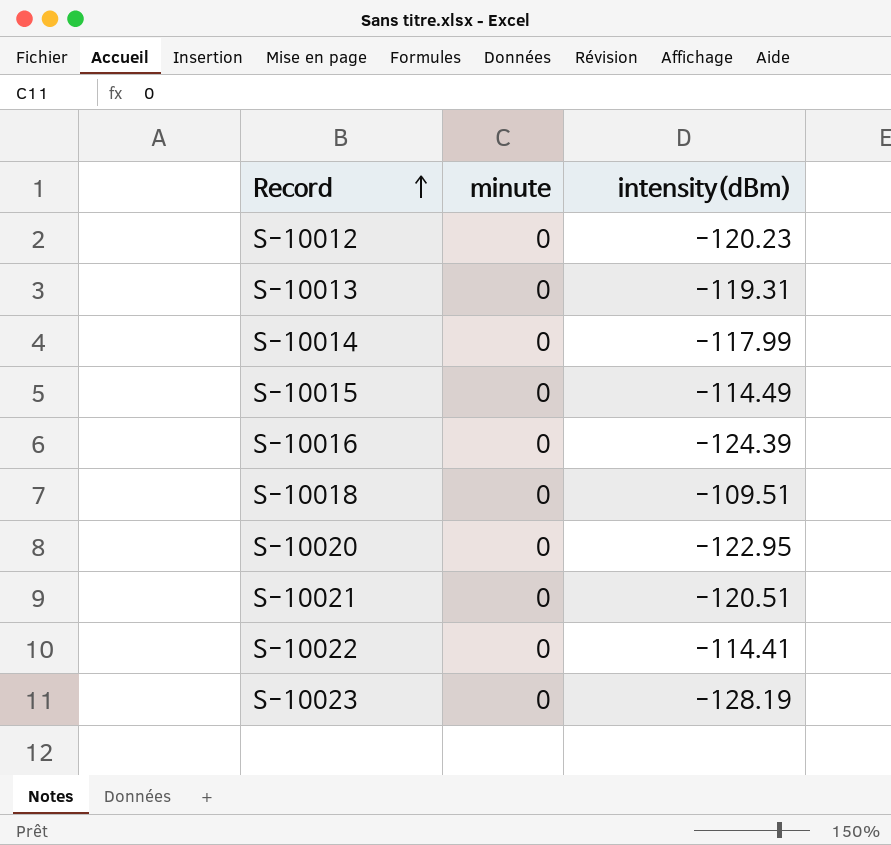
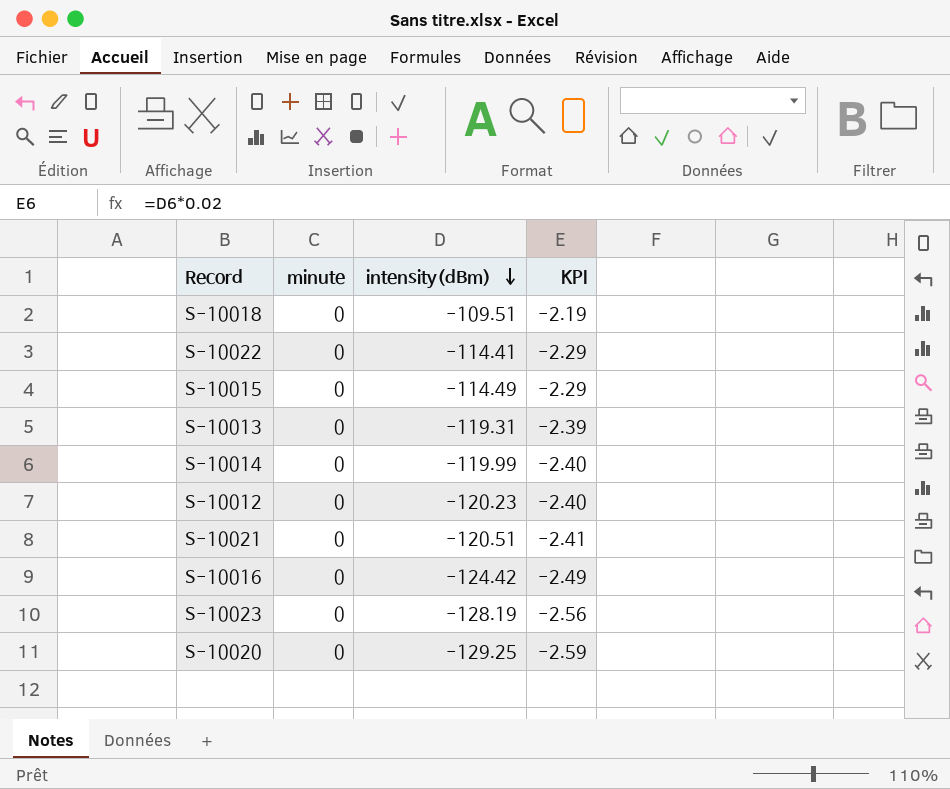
row order: Record ascending -> intensity(dBm) descending
column KPI | formula: none -> [intensity(dBm)] * 0.02
S-10014 | intensity(dBm): -117.99 -> -119.99
S-10016 | intensity(dBm): -124.39 -> -124.42
S-10020 | intensity(dBm): -122.95 -> -129.25

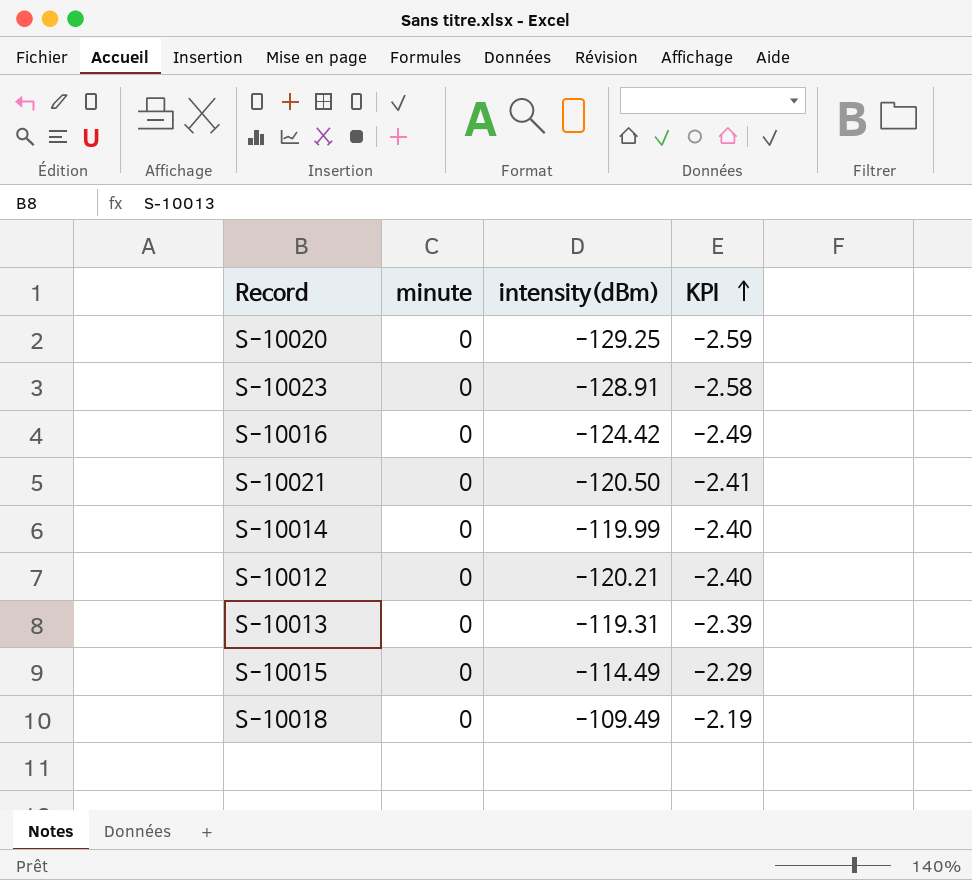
row order: intensity(dBm) descending -> KPI ascending
row S-10022: 0 | -114.41 | -2.29 -> none
S-10023 | intensity(dBm): -128.19 -> -128.91
S-10023 | KPI: -2.56 -> -2.58
S-10021 | intensity(dBm): -120.51 -> -120.50
S-10012 | intensity(dBm): -120.23 -> -120.21
S-10018 | intensity(dBm): -109.51 -> -109.49

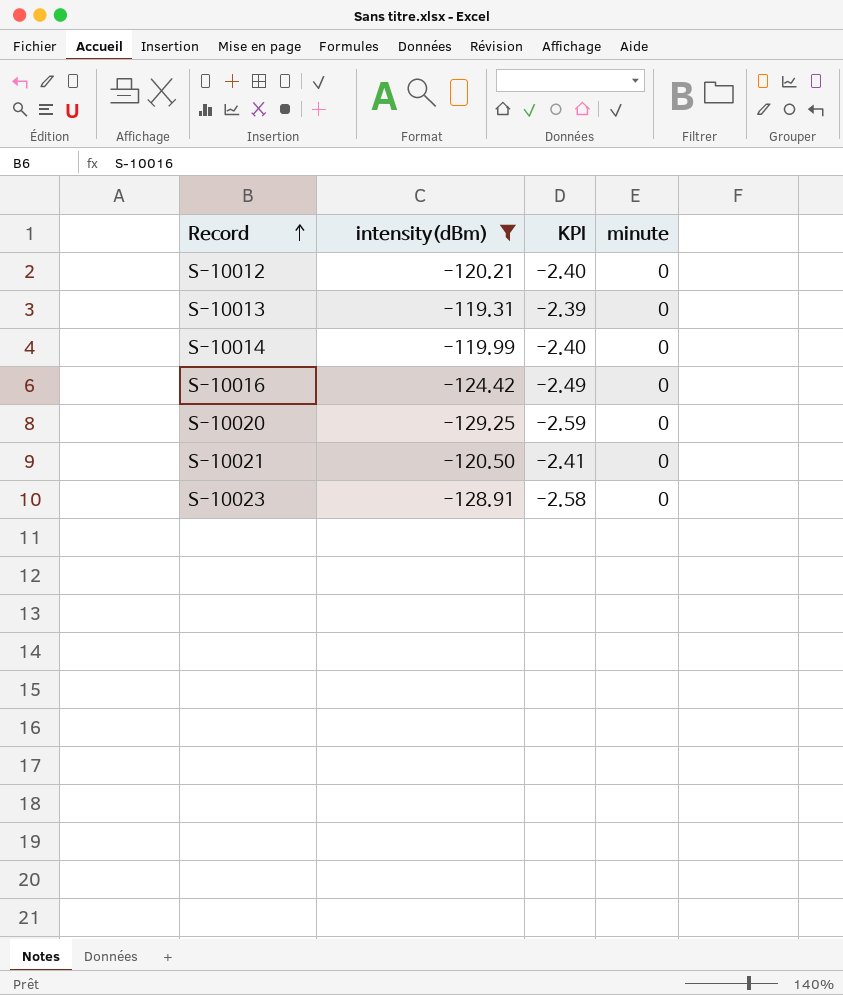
filter: none -> intensity(dBm) <= -119.31
row order: KPI ascending -> Record ascending
column minute | position: 2 -> 4

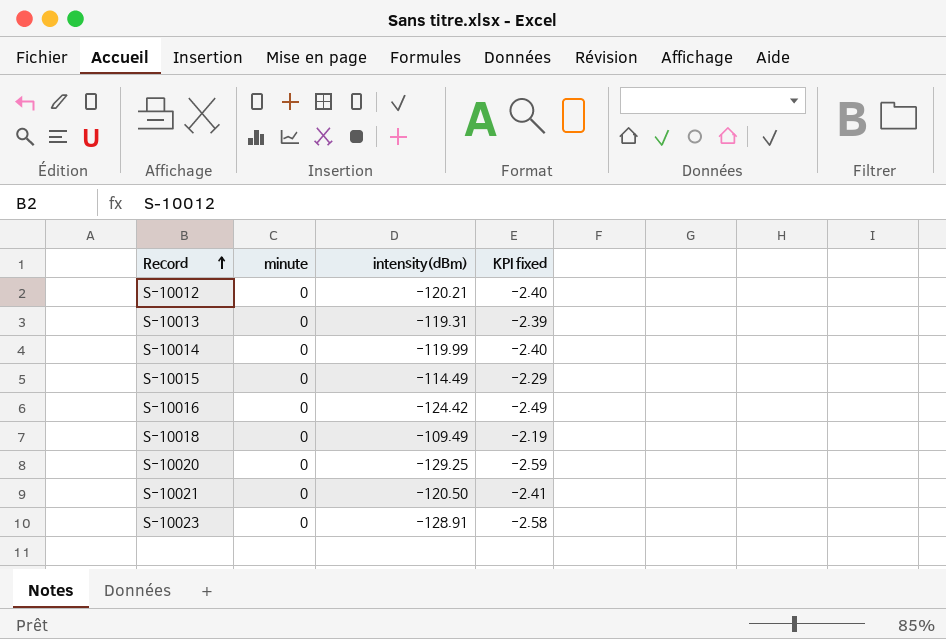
filter: intensity(dBm) <= -119.31 -> none
column minute | position: 4 -> 2
column name: KPI -> KPI fixed

